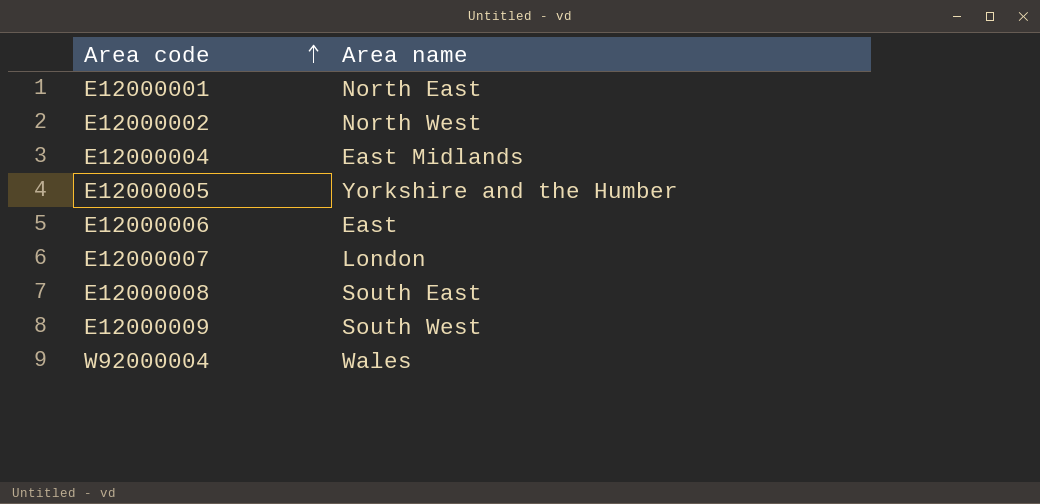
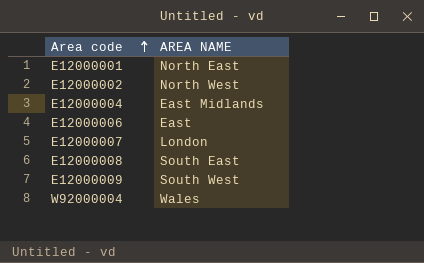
column name: Area name -> AREA NAME
row E12000005: Yorkshire and the Humber -> none

